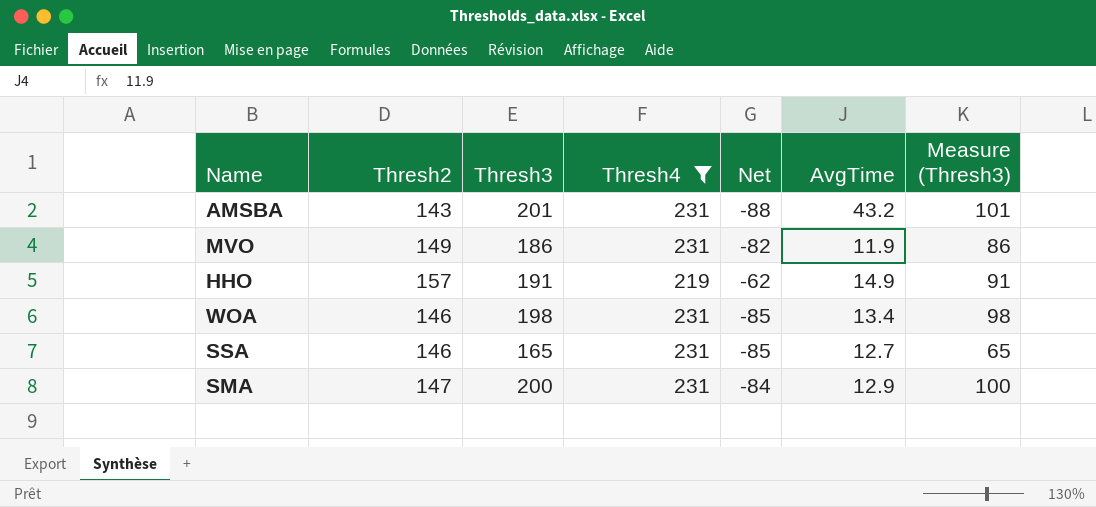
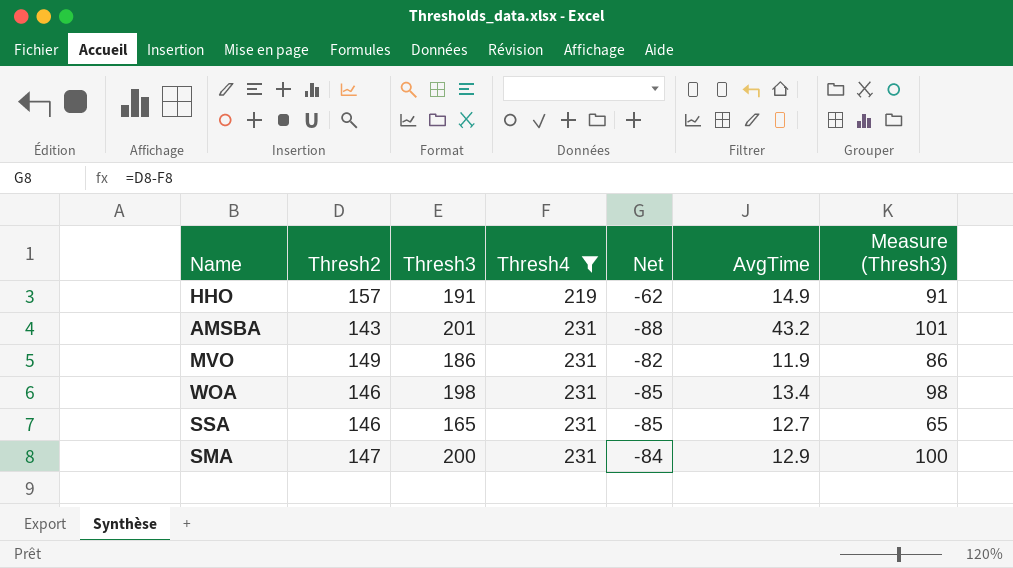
row order: none -> Thresh4 ascending

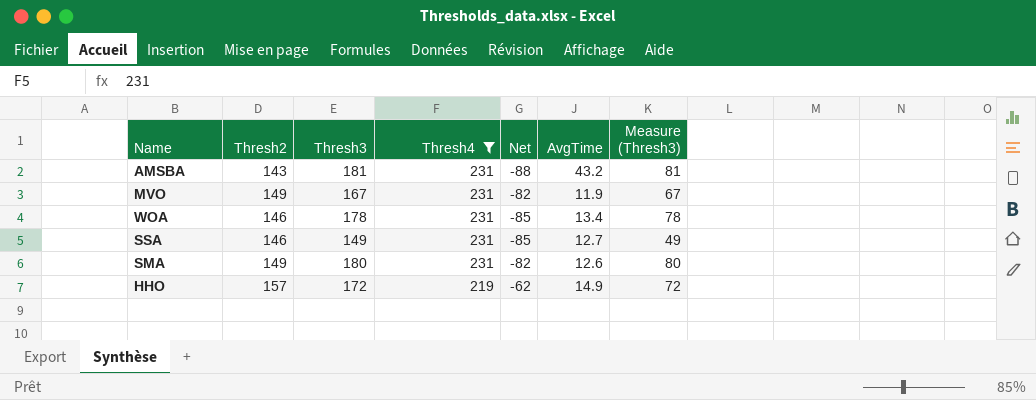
row order: Thresh4 ascending -> Thresh4 descending
AMSBA | Thresh3: 201 -> 181
AMSBA | Measure (Thresh3): 101 -> 81
MVO | Thresh3: 186 -> 167
MVO | Measure (Thresh3): 86 -> 67
WOA | Thresh3: 198 -> 178
WOA | Measure (Thresh3): 98 -> 78
SSA | Thresh3: 165 -> 149
SSA | Measure (Thresh3): 65 -> 49
SMA | Thresh2: 147 -> 149
SMA | Thresh3: 200 -> 180
SMA | Net: -84 -> -82
SMA | AvgTime: 12.9 -> 12.6
SMA | Measure (Thresh3): 100 -> 80
HHO | Thresh3: 191 -> 172
HHO | Measure (Thresh3): 91 -> 72

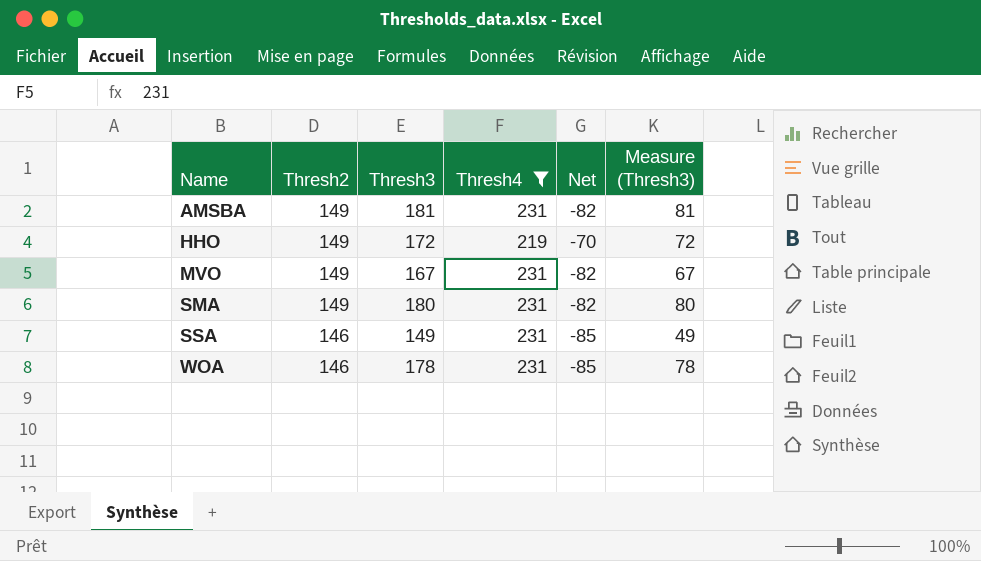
row order: Thresh4 descending -> Name ascending
column AvgTime | position: 6 -> none
AMSBA | Thresh2: 143 -> 149
AMSBA | Net: -88 -> -82
HHO | Thresh2: 157 -> 149
HHO | Net: -62 -> -70

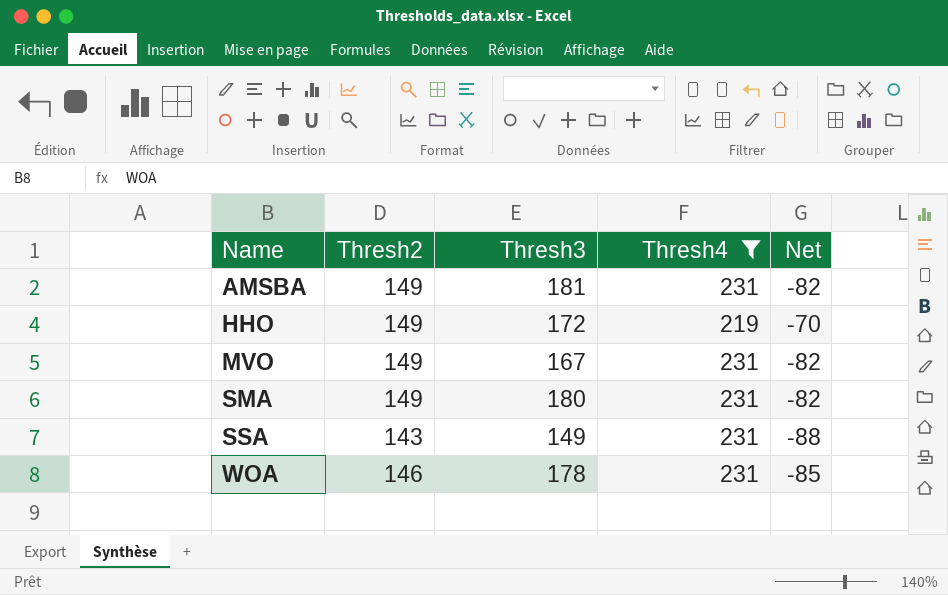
column Measure (Thresh3) | formula: [Thresh3] - 100 -> none
SSA | Thresh2: 146 -> 143
SSA | Net: -85 -> -88

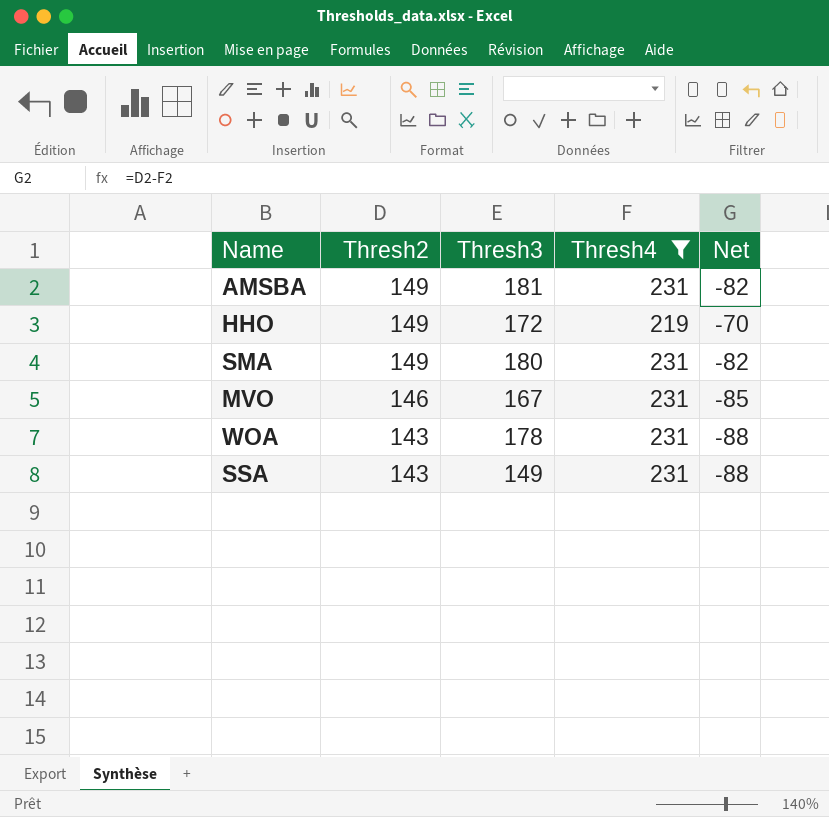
row order: Name ascending -> Thresh2 descending
MVO | Thresh2: 149 -> 146
MVO | Net: -82 -> -85
WOA | Thresh2: 146 -> 143
WOA | Net: -85 -> -88

